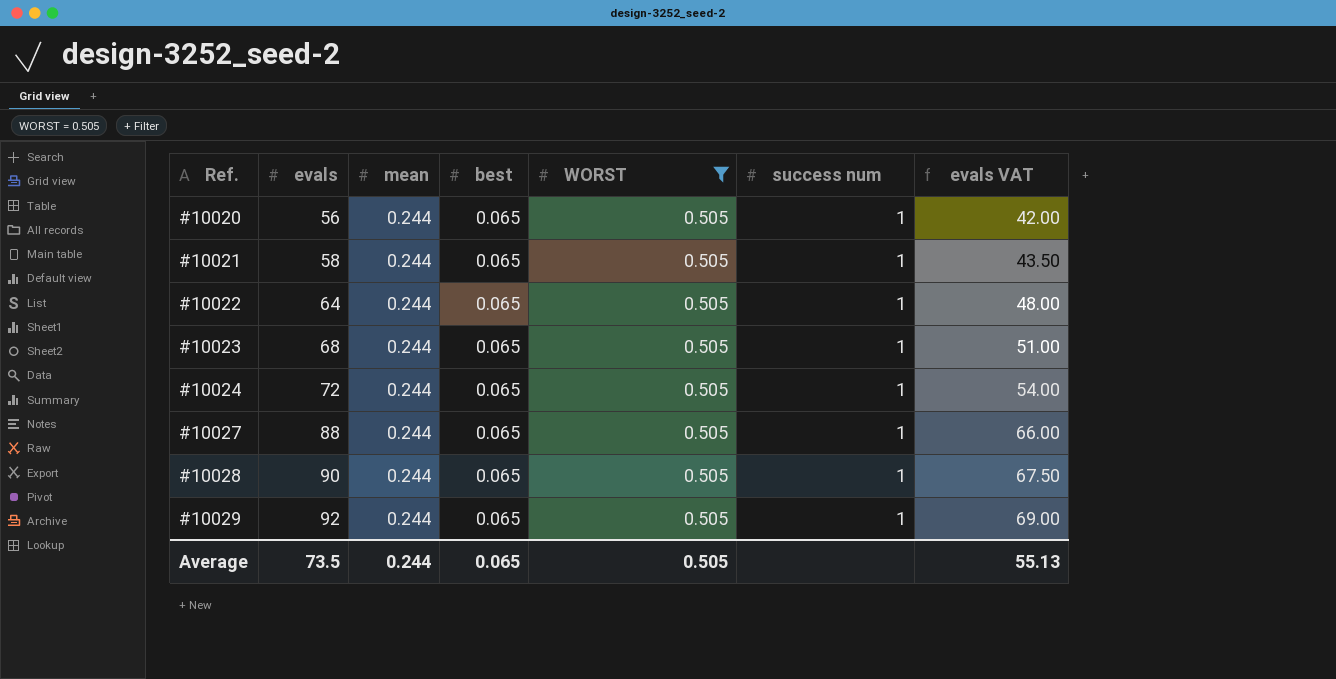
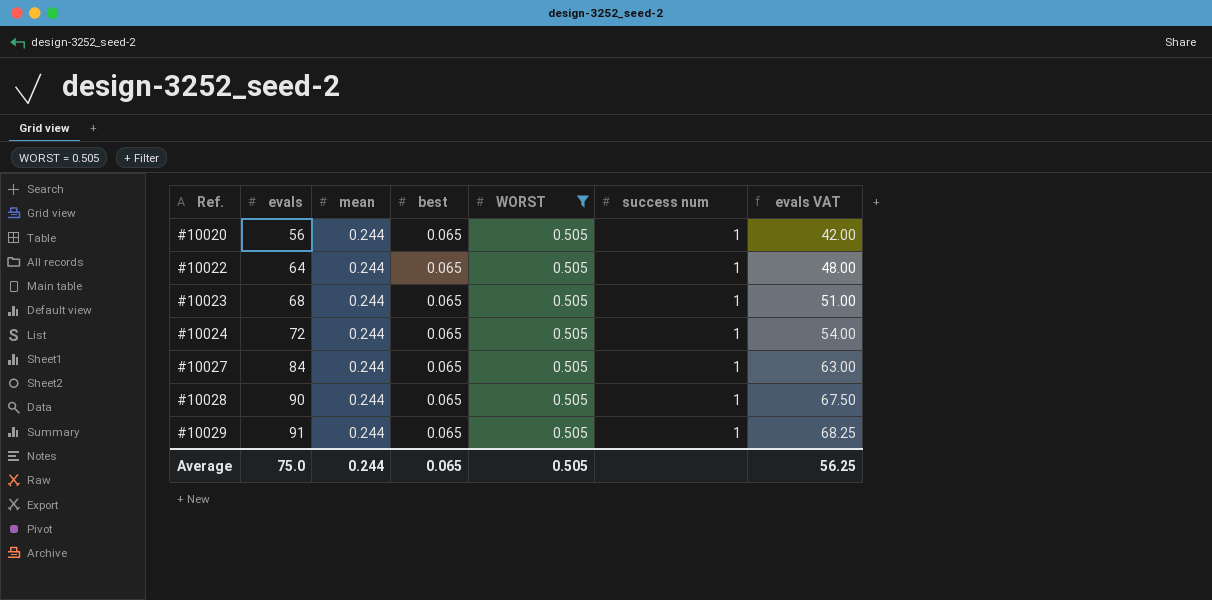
row #10021: 58 | 0.244 | 0.065 | 0.505 | 1 | 43.50 -> none
#10027 | evals: 88 -> 84
#10027 | evals VAT: 66.00 -> 63.00
#10029 | evals: 92 -> 91
#10029 | evals VAT: 69.00 -> 68.25
Average | evals: 73.5 -> 75.0
Average | evals VAT: 55.13 -> 56.25

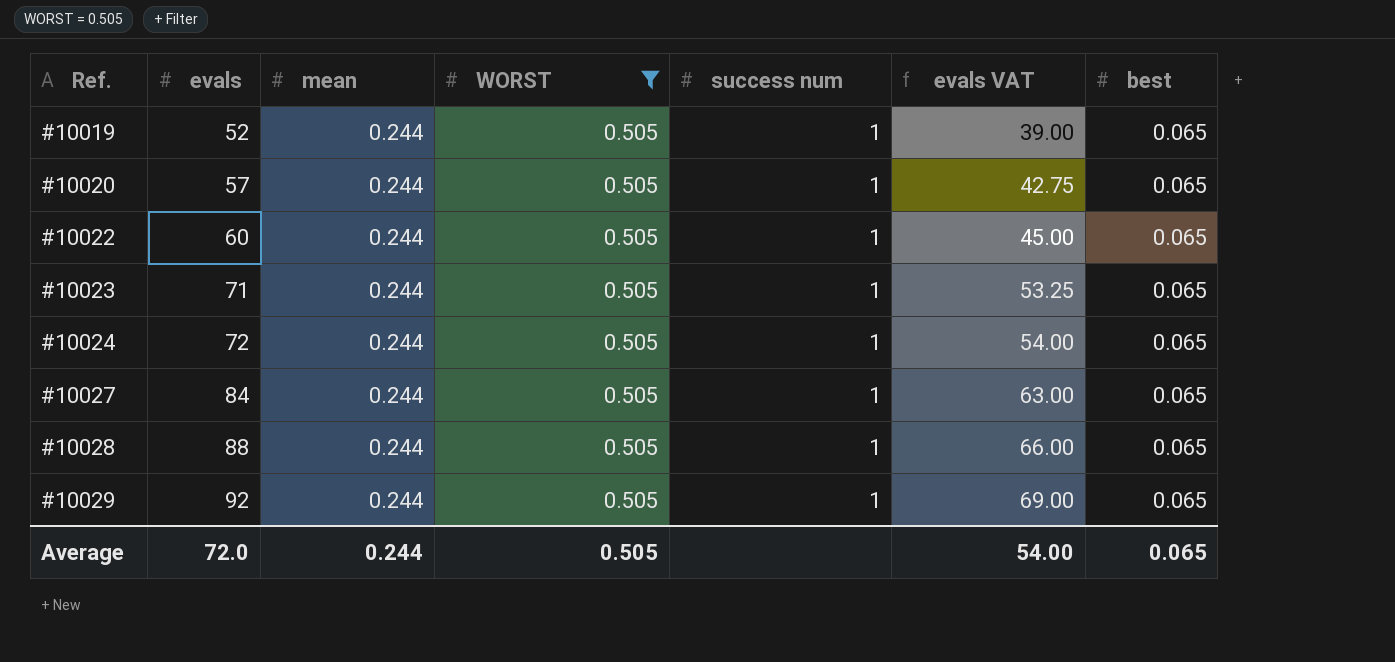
column best | position: 4 -> 7
row #10019: none -> 52 | 0.244 | 0.505 | 1 | 39.00 | 0.065
#10020 | evals: 56 -> 57
#10020 | evals VAT: 42.00 -> 42.75
#10022 | evals: 64 -> 60
#10022 | evals VAT: 48.00 -> 45.00
#10023 | evals: 68 -> 71
#10023 | evals VAT: 51.00 -> 53.25
#10028 | evals: 90 -> 88
#10028 | evals VAT: 67.50 -> 66.00
#10029 | evals: 91 -> 92
#10029 | evals VAT: 68.25 -> 69.00
Average | evals: 75.0 -> 72.0
Average | evals VAT: 56.25 -> 54.00

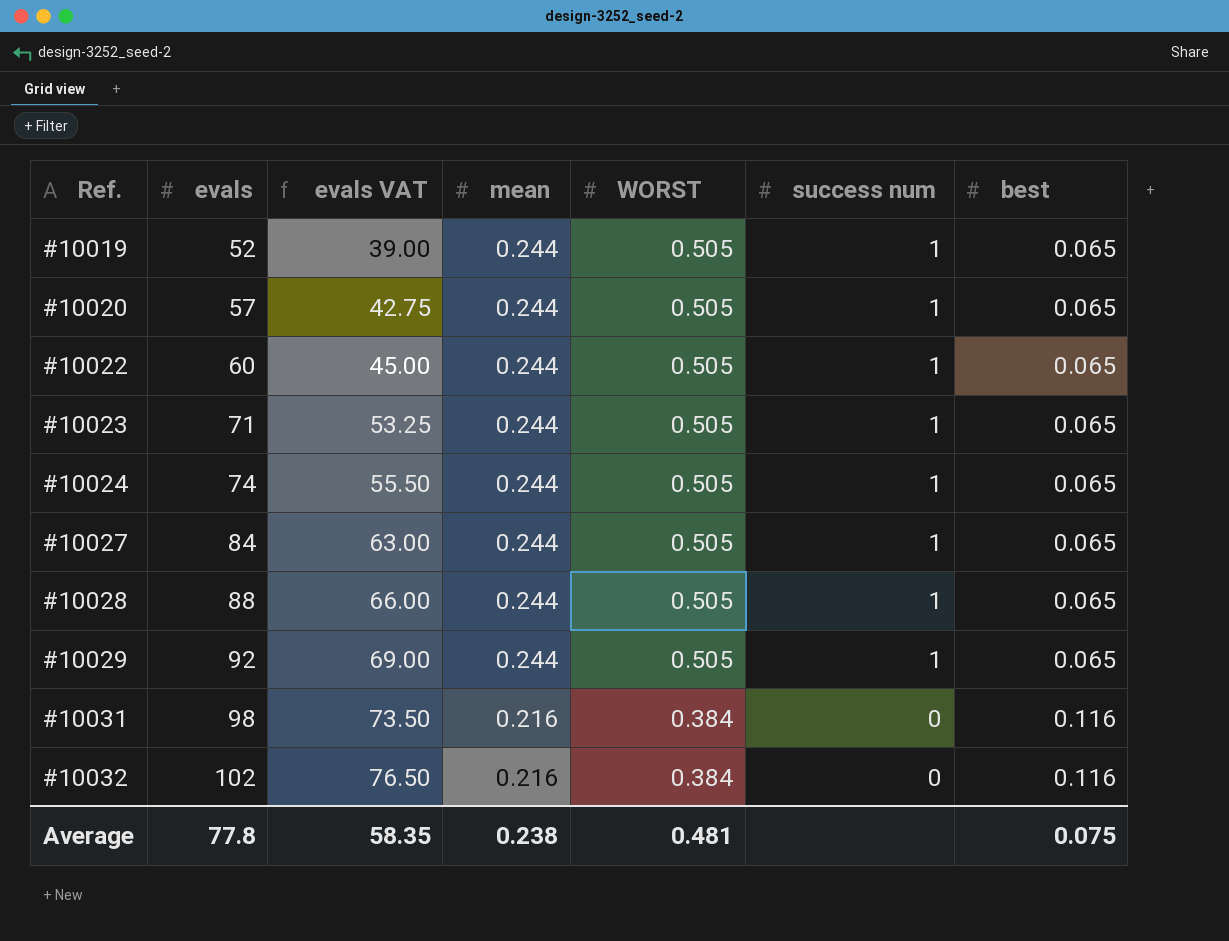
filter: WORST = 0.505 -> none
column evals VAT | position: 6 -> 3
#10024 | evals: 72 -> 74
#10024 | evals VAT: 54.00 -> 55.50
Average | evals: 72.0 -> 77.8
Average | evals VAT: 54.00 -> 58.35
Average | mean: 0.244 -> 0.238
Average | WORST: 0.505 -> 0.481
Average | best: 0.065 -> 0.075

